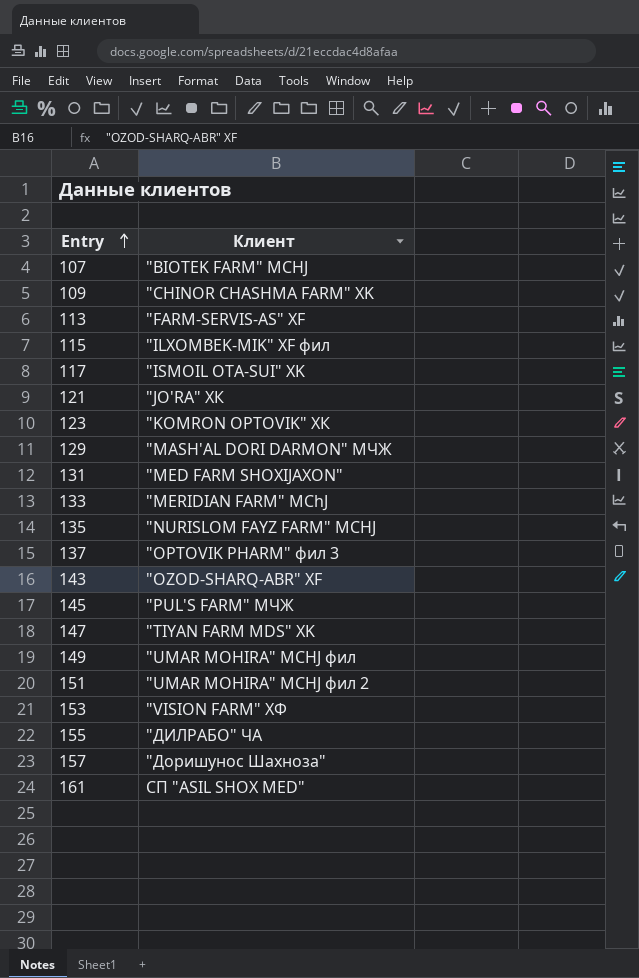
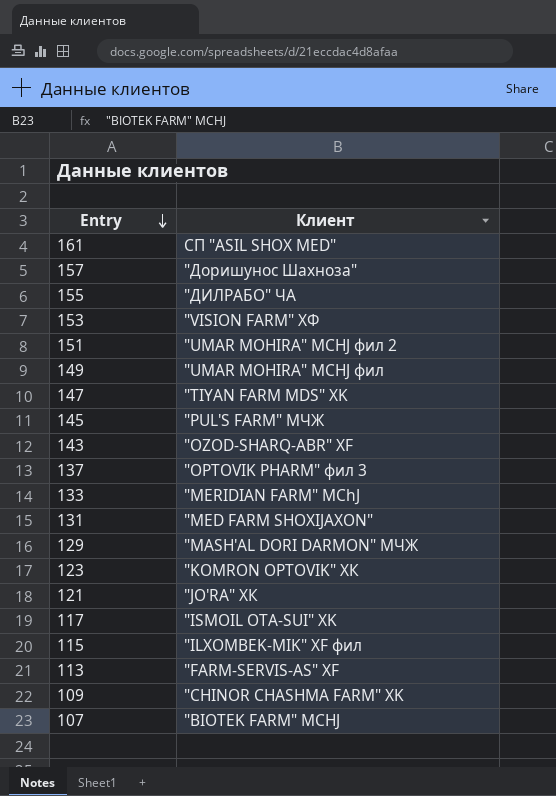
row order: Entry ascending -> Entry descending
row 135: "NURISLOM FAYZ FARM" MCHJ -> none

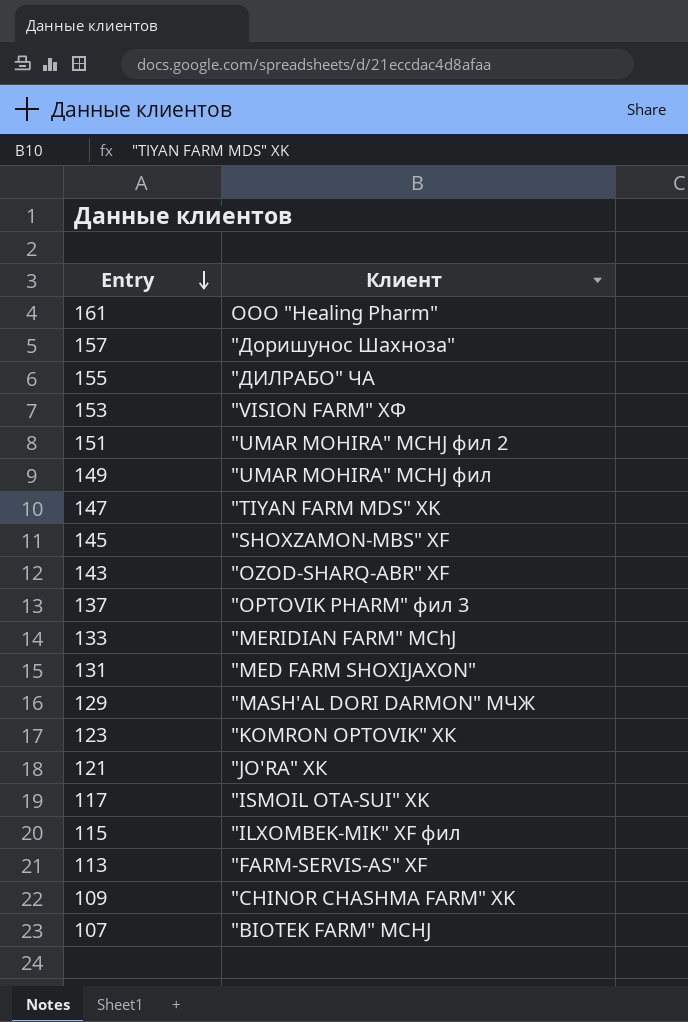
161 | Клиент: СП "ASIL SHOX MED" -> OOO "Healing Pharm"
145 | Клиент: "PUL'S FARM" МЧЖ -> "SHOXZAMON-MBS" XF

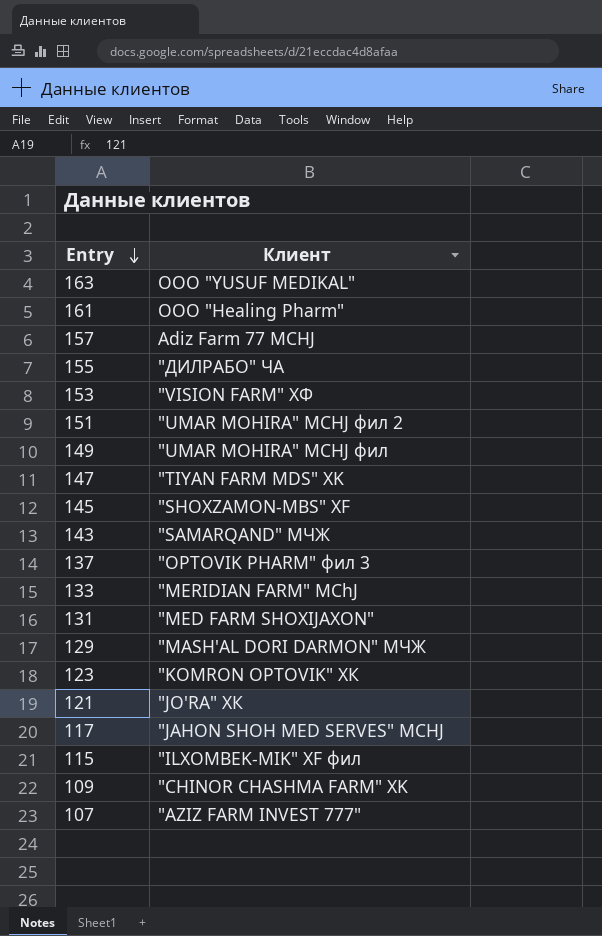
row 113: "FARM-SERVIS-AS" XF -> none
row 163: none -> ООО "YUSUF MEDIKAL"
157 | Клиент: "Доришунос Шахноза" -> Adiz Farm 77 MCHJ
143 | Клиент: "OZOD-SHARQ-ABR" XF -> "SAMARQAND" МЧЖ
117 | Клиент: "ISMOIL OTA-SUI" XK -> "JAHON SHOH MED SERVES" MCHJ
107 | Клиент: "BIOTEK FARM" MCHJ -> "AZIZ FARM INVEST 777"

